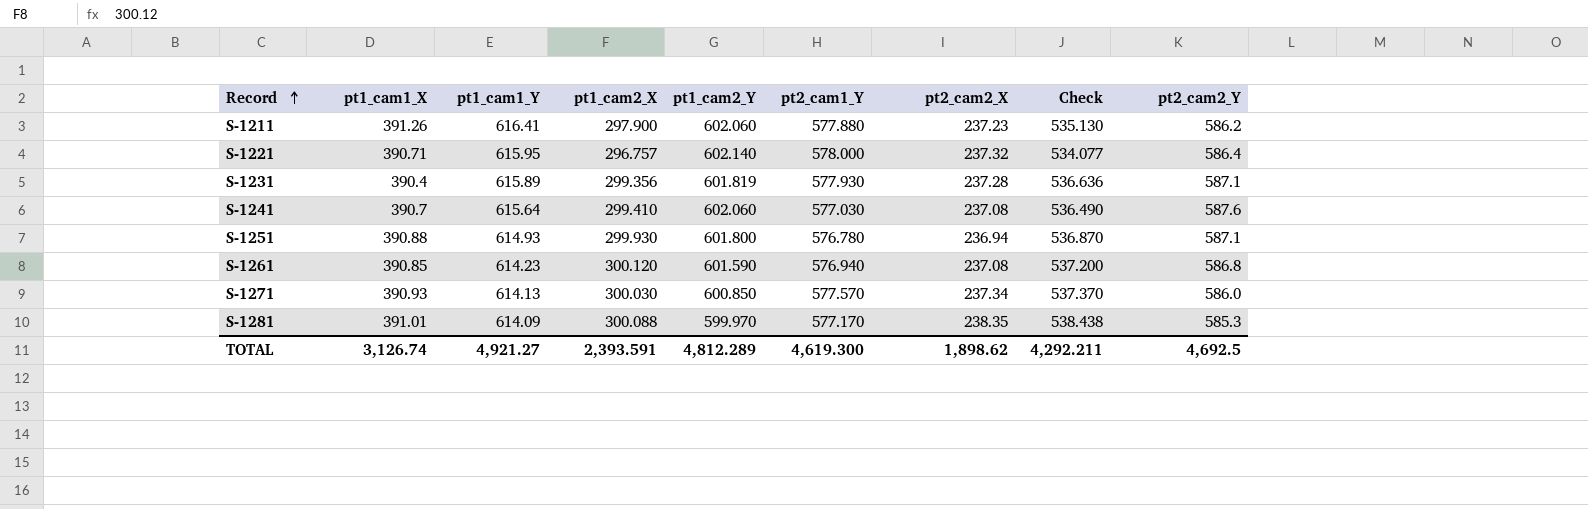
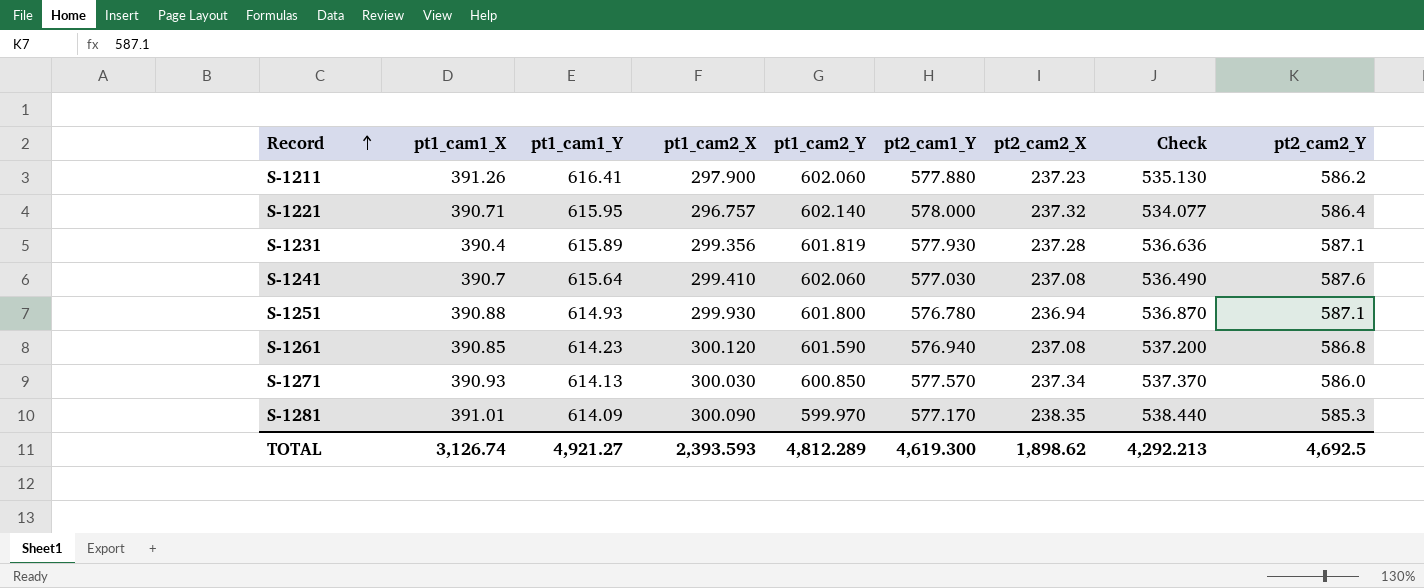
S-1281 | pt1_cam2_X: 300.088 -> 300.090
S-1281 | Check: 538.438 -> 538.440
TOTAL | pt1_cam2_X: 2,393.591 -> 2,393.593
TOTAL | Check: 4,292.211 -> 4,292.213

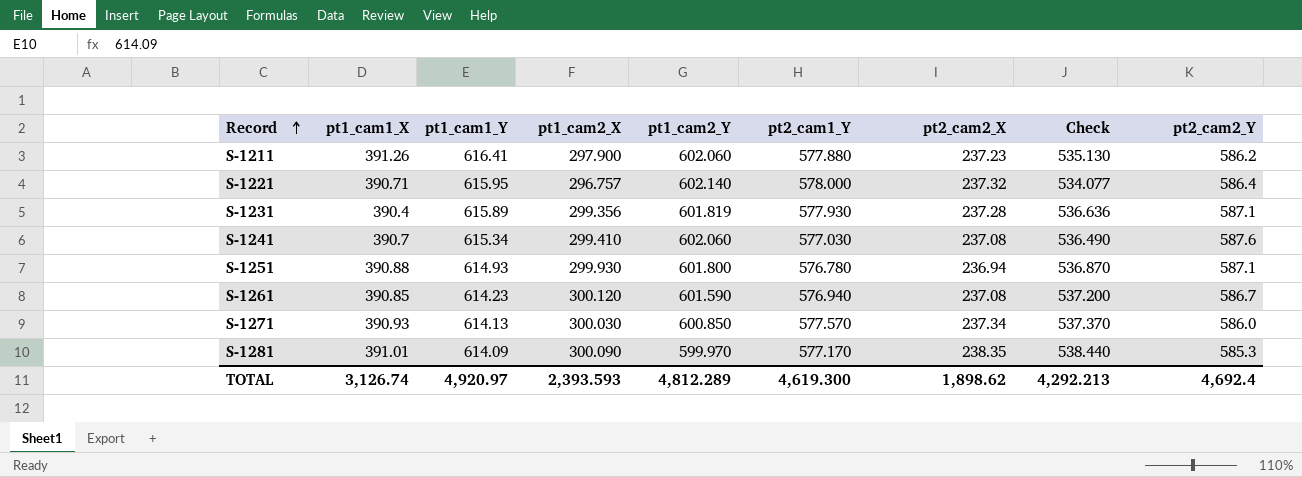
S-1241 | pt1_cam1_Y: 615.64 -> 615.34
S-1261 | pt2_cam2_Y: 586.8 -> 586.7
TOTAL | pt1_cam1_Y: 4,921.27 -> 4,920.97
TOTAL | pt2_cam2_Y: 4,692.5 -> 4,692.4

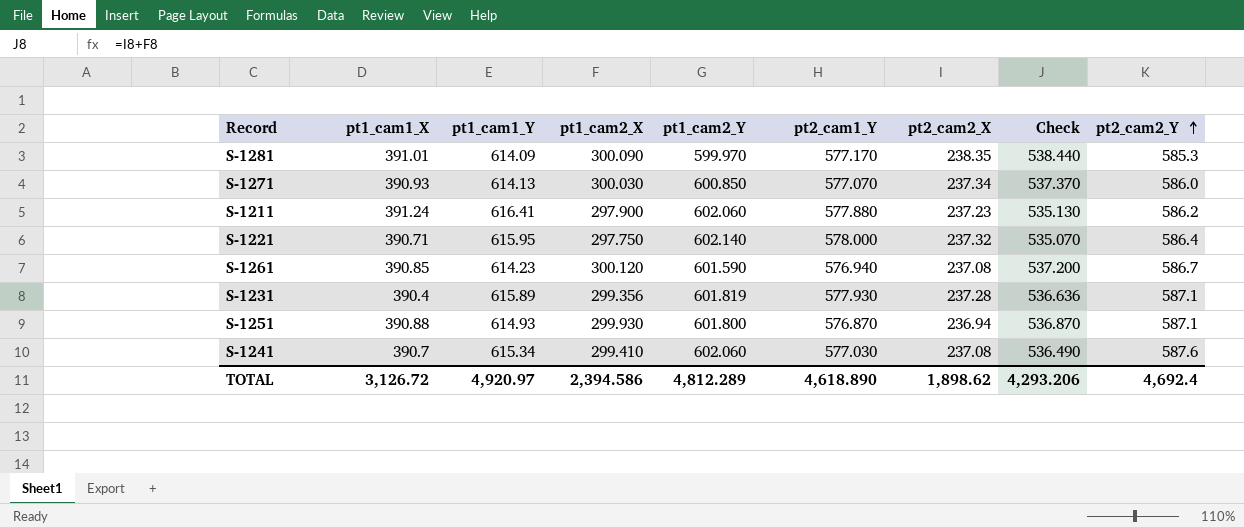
row order: Record ascending -> pt2_cam2_Y ascending
S-1271 | pt2_cam1_Y: 577.570 -> 577.070
S-1211 | pt1_cam1_X: 391.26 -> 391.24
S-1221 | pt1_cam2_X: 296.757 -> 297.750
S-1221 | Check: 534.077 -> 535.070
S-1251 | pt2_cam1_Y: 576.780 -> 576.870
TOTAL | pt1_cam1_X: 3,126.74 -> 3,126.72
TOTAL | pt1_cam2_X: 2,393.593 -> 2,394.586
TOTAL | pt2_cam1_Y: 4,619.300 -> 4,618.890
TOTAL | Check: 4,292.213 -> 4,293.206

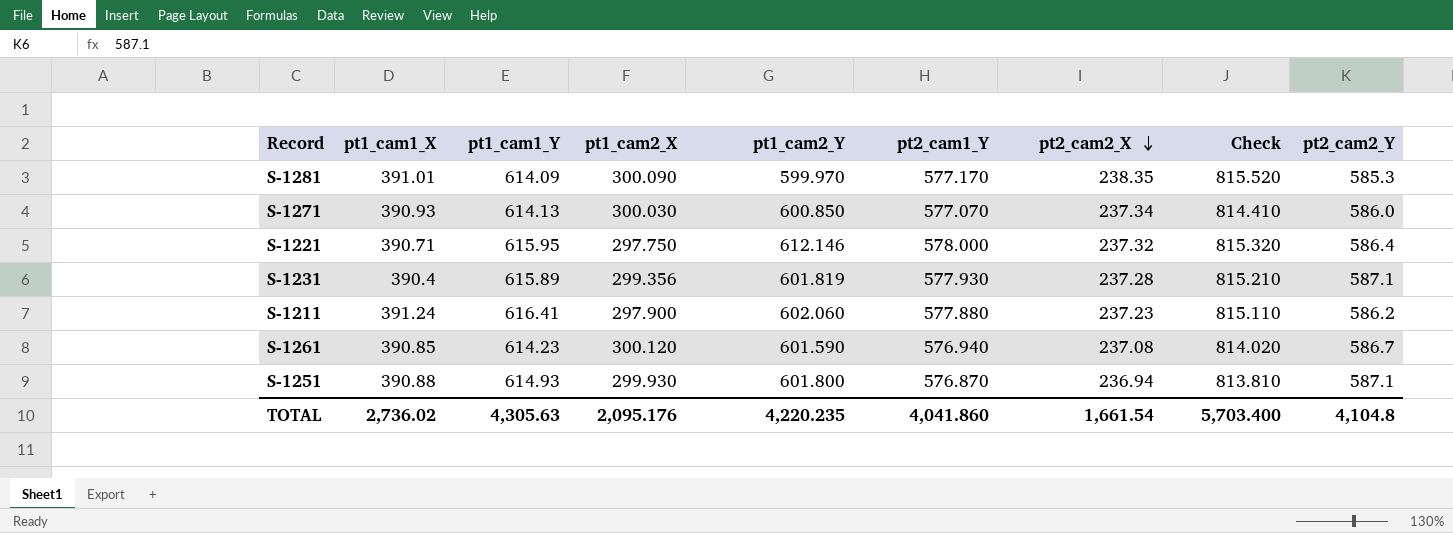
row order: pt2_cam2_Y ascending -> pt2_cam2_X descending
column Check | formula: [pt1_cam2_X] + [pt2_cam2_X] -> [pt2_cam1_Y] + [pt2_cam2_X]
row S-1241: 390.7 | 615.34 | 299.410 | 602.060 | 577.030 | 237.08 | 536.490 | 587.6 -> none
S-1221 | pt1_cam2_Y: 602.140 -> 612.146
TOTAL | pt1_cam1_X: 3,126.72 -> 2,736.02
TOTAL | pt1_cam1_Y: 4,920.97 -> 4,305.63
TOTAL | pt1_cam2_X: 2,394.586 -> 2,095.176
TOTAL | pt1_cam2_Y: 4,812.289 -> 4,220.235
TOTAL | pt2_cam1_Y: 4,618.890 -> 4,041.860
TOTAL | pt2_cam2_X: 1,898.62 -> 1,661.54
TOTAL | Check: 4,293.206 -> 5,703.400
TOTAL | pt2_cam2_Y: 4,692.4 -> 4,104.8

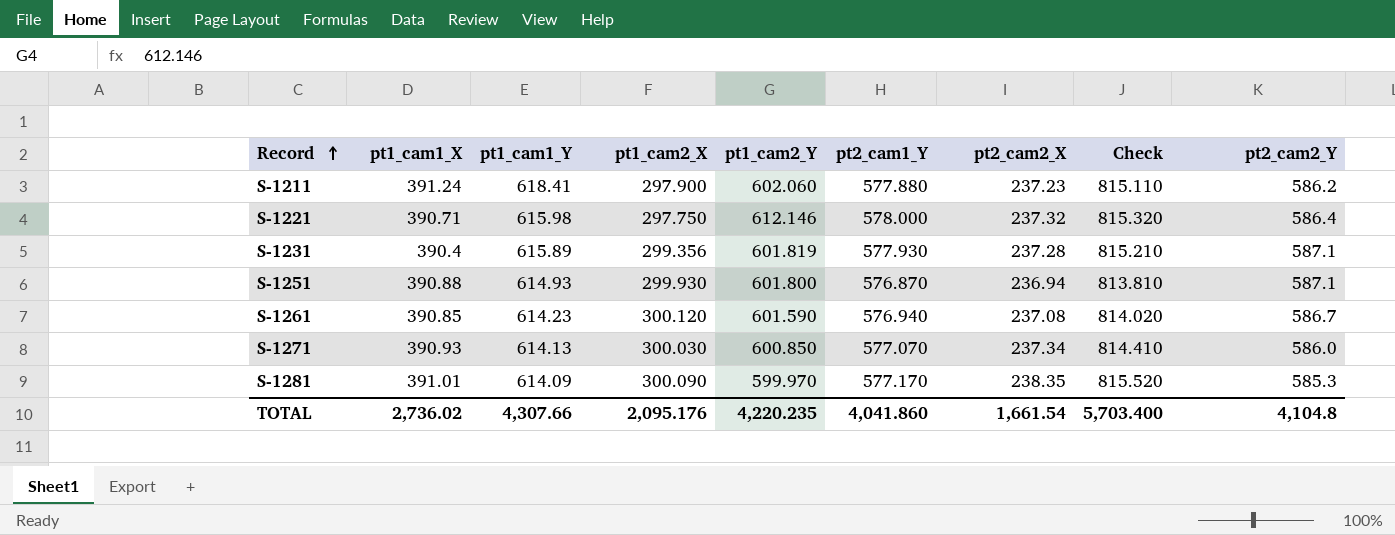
row order: pt2_cam2_X descending -> Record ascending
S-1211 | pt1_cam1_Y: 616.41 -> 618.41
S-1221 | pt1_cam1_Y: 615.95 -> 615.98
TOTAL | pt1_cam1_Y: 4,305.63 -> 4,307.66

